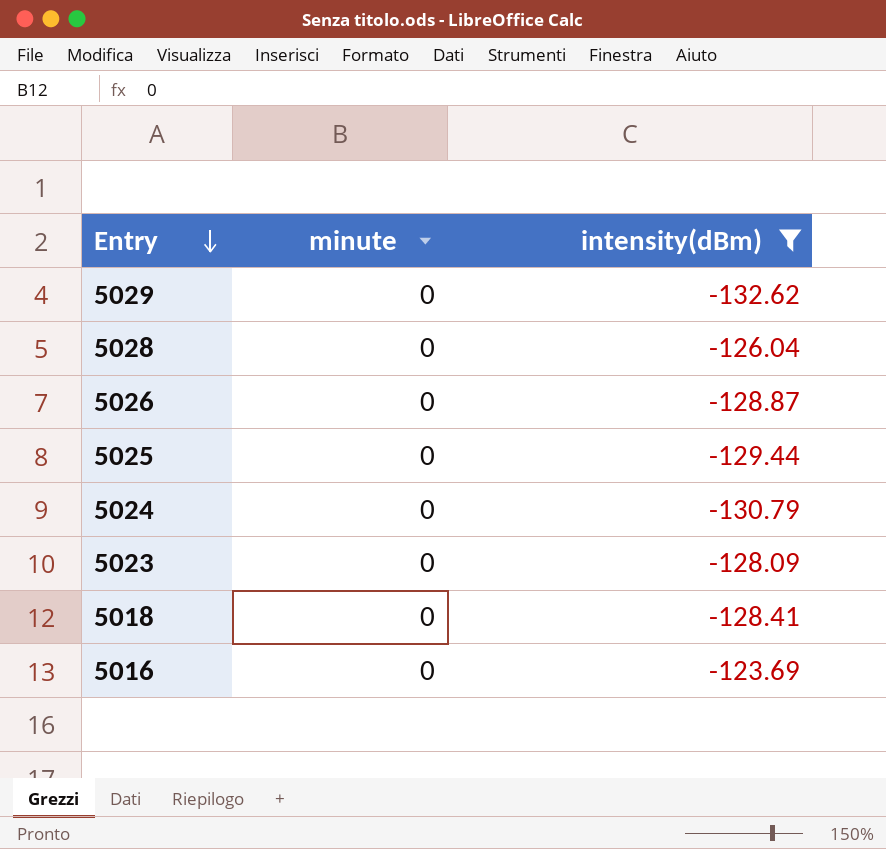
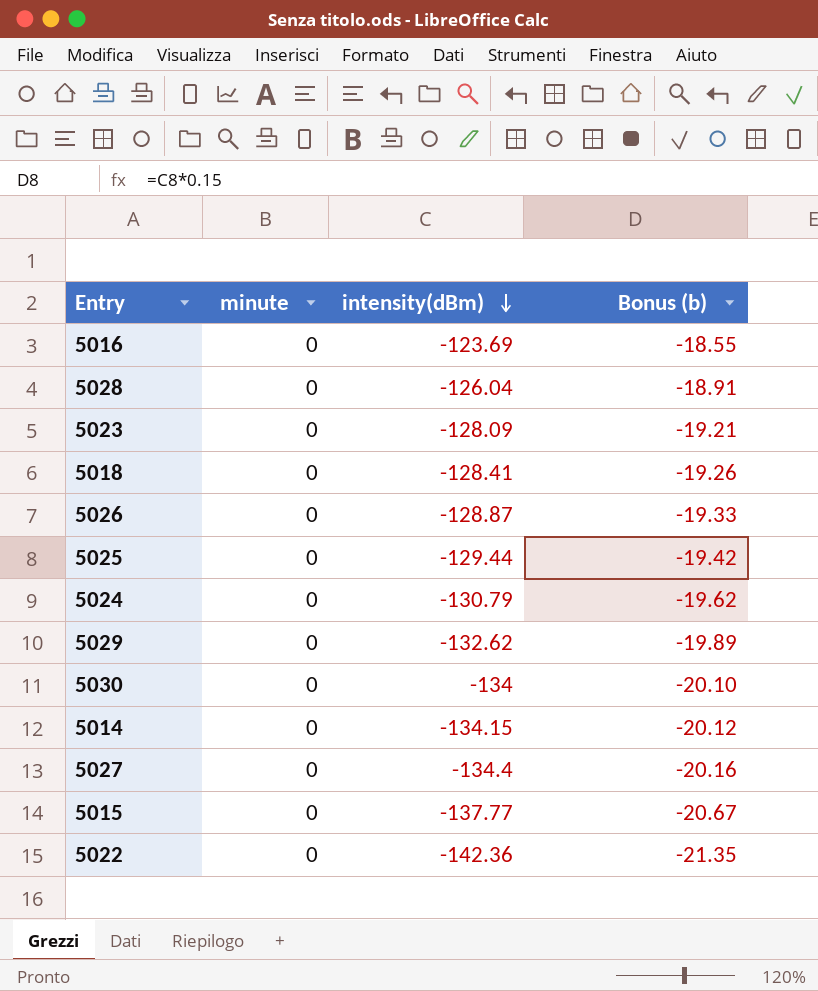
filter: intensity(dBm) >= -132.62 -> none
row order: Entry descending -> intensity(dBm) descending
column Bonus (b) | formula: none -> [intensity(dBm)] * 0.15

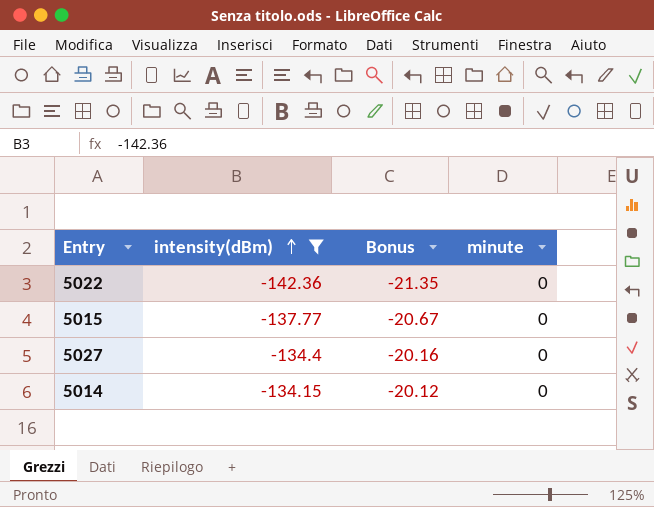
filter: none -> intensity(dBm) <= -134.15
row order: intensity(dBm) descending -> intensity(dBm) ascending
column name: Bonus (b) -> Bonus
column minute | position: 2 -> 4

